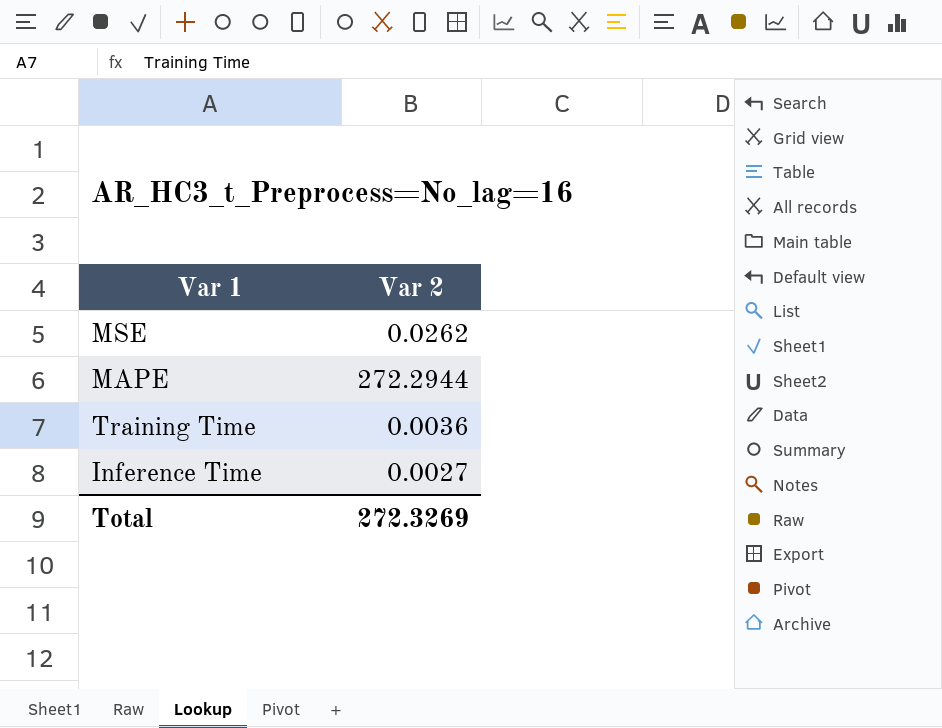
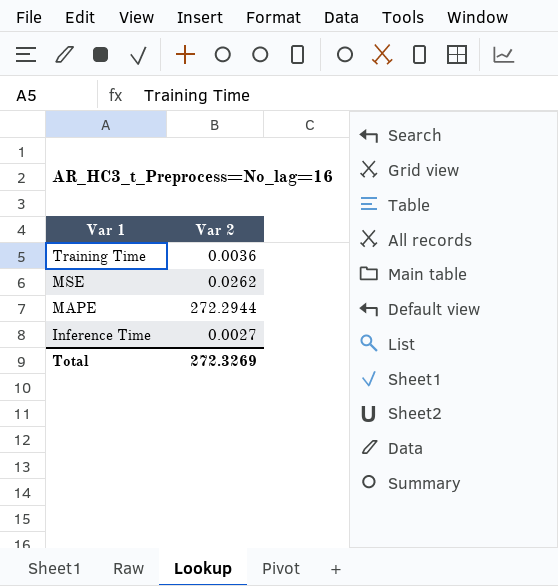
row order: none -> Var 1 descending

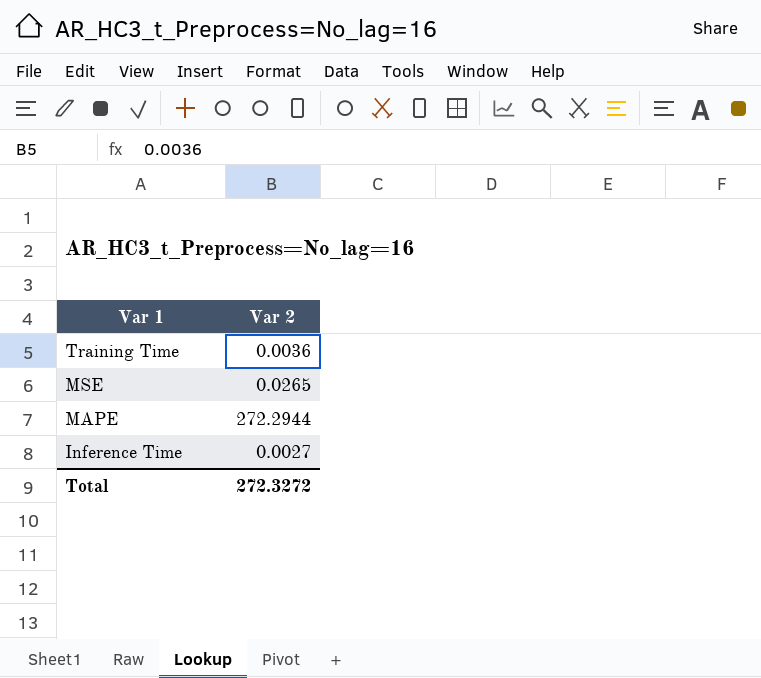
MSE | Var 2: 0.0262 -> 0.0265
Total | Var 2: 272.3269 -> 272.3272

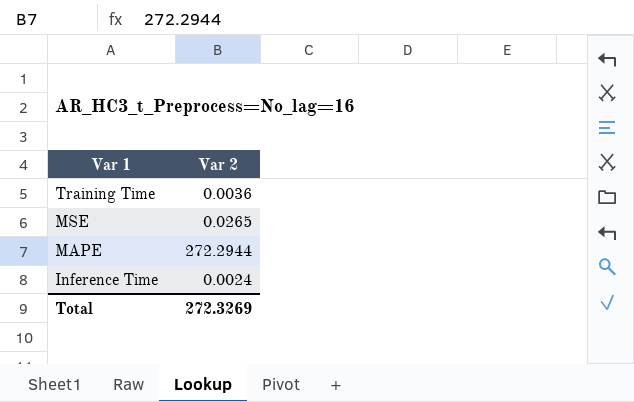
Inference Time | Var 2: 0.0027 -> 0.0024
Total | Var 2: 272.3272 -> 272.3269

